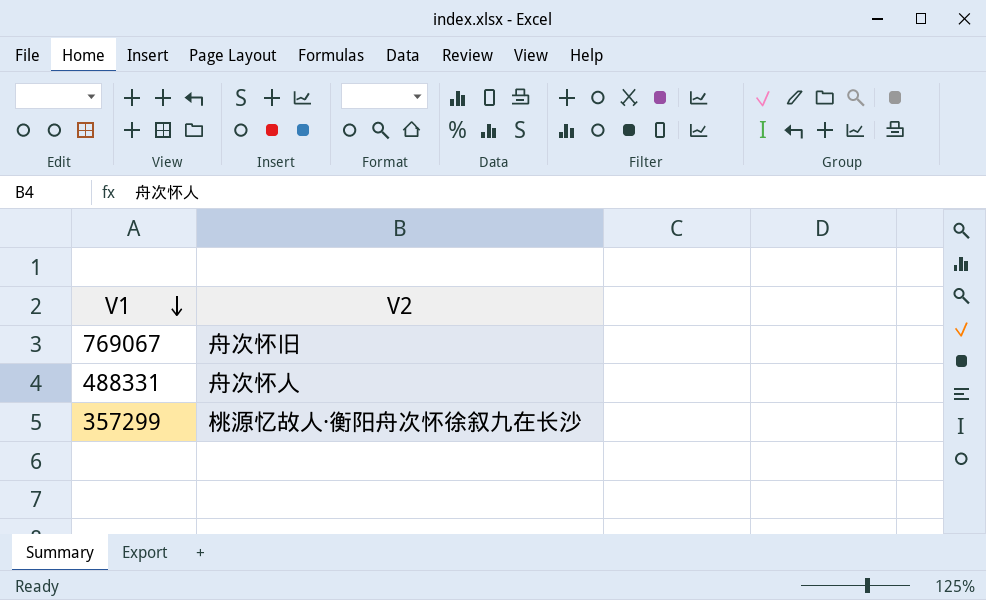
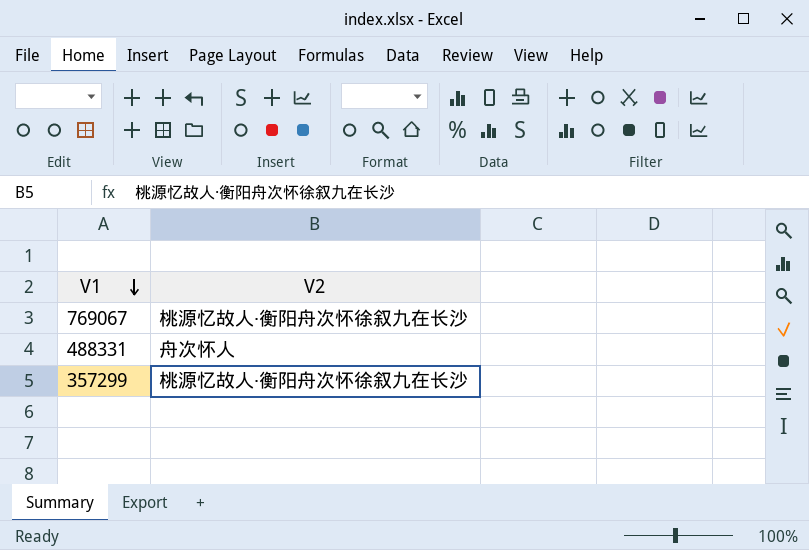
769067 | V2: 舟次怀旧 -> 桃源忆故人·衡阳舟次怀徐叙九在长沙

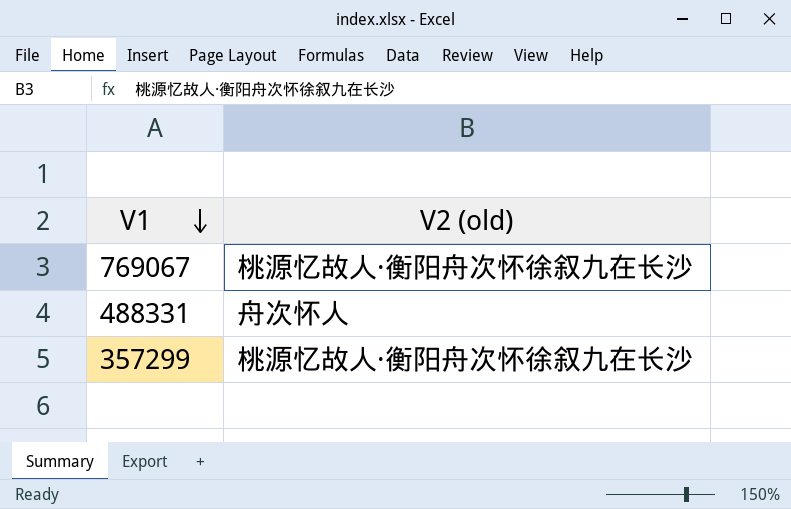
column name: V2 -> V2 (old)

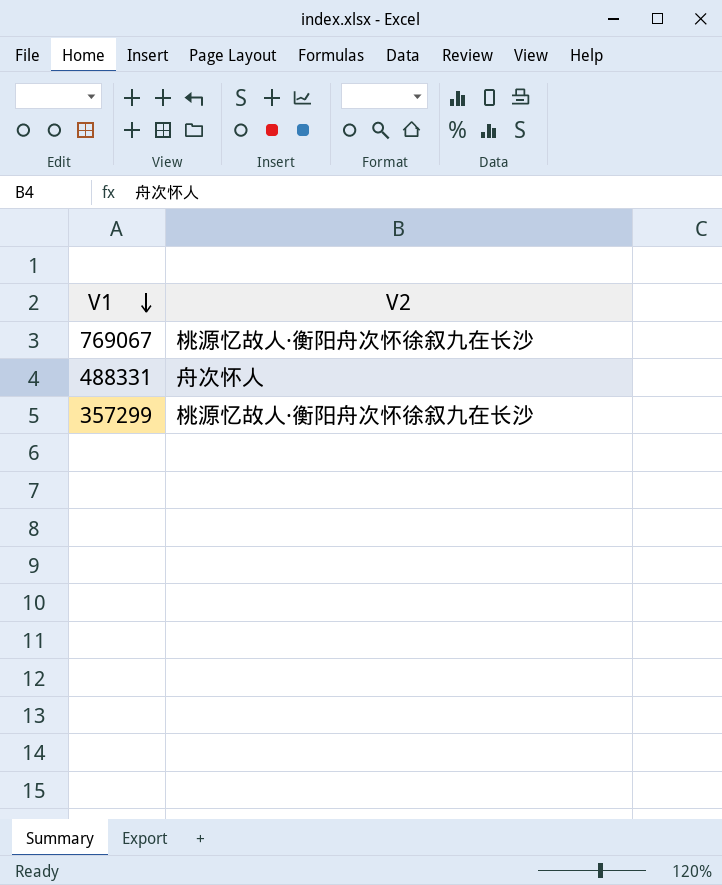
column name: V2 (old) -> V2

